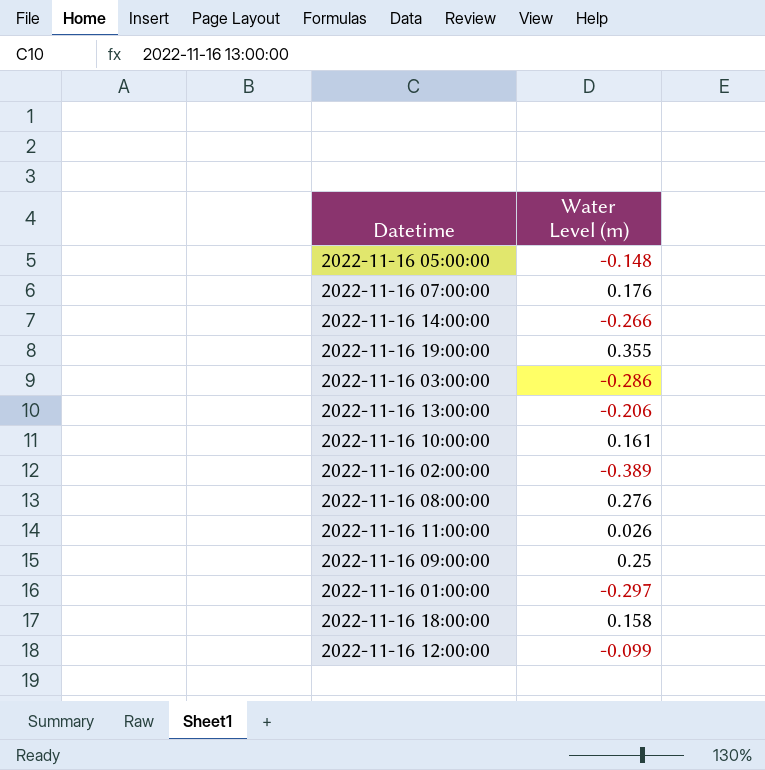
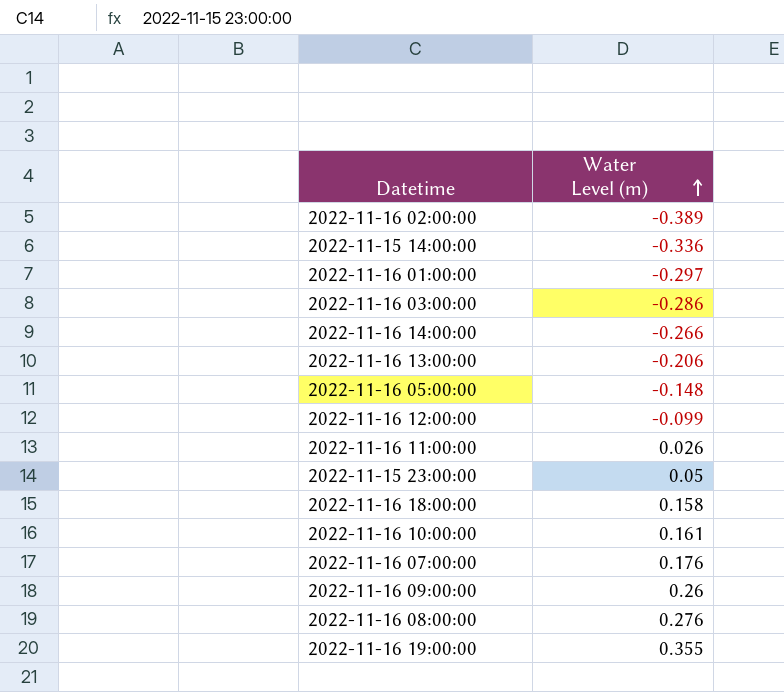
row order: none -> Water Level (m) ascending
row 2022-11-15 14:00:00: none -> -0.336
row 2022-11-15 23:00:00: none -> 0.05
2022-11-16 09:00:00 | Water Level (m): 0.25 -> 0.26

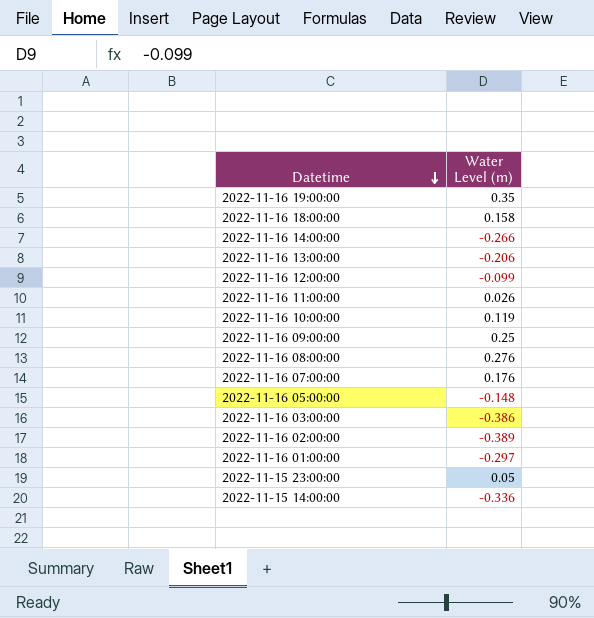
row order: Water Level (m) ascending -> Datetime descending
2022-11-16 19:00:00 | Water Level (m): 0.355 -> 0.35
2022-11-16 10:00:00 | Water Level (m): 0.161 -> 0.119
2022-11-16 09:00:00 | Water Level (m): 0.26 -> 0.25
2022-11-16 03:00:00 | Water Level (m): -0.286 -> -0.386

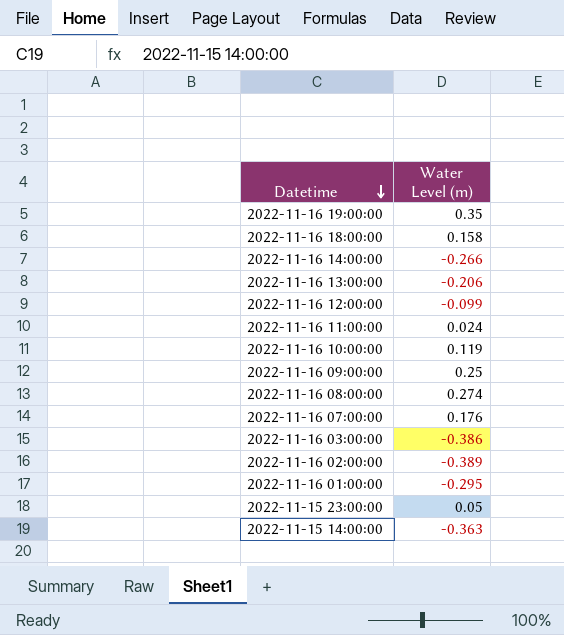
row 2022-11-16 05:00:00: -0.148 -> none
2022-11-16 11:00:00 | Water Level (m): 0.026 -> 0.024
2022-11-16 08:00:00 | Water Level (m): 0.276 -> 0.274
2022-11-16 01:00:00 | Water Level (m): -0.297 -> -0.295
2022-11-15 14:00:00 | Water Level (m): -0.336 -> -0.363

